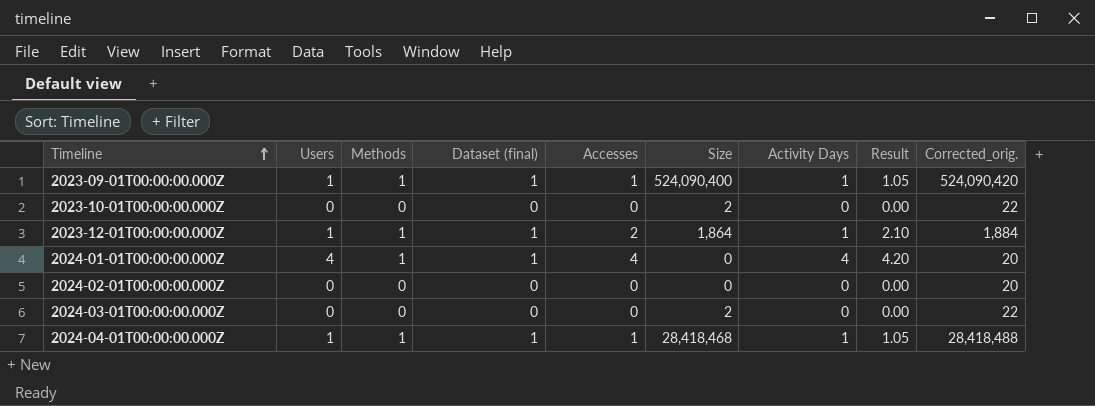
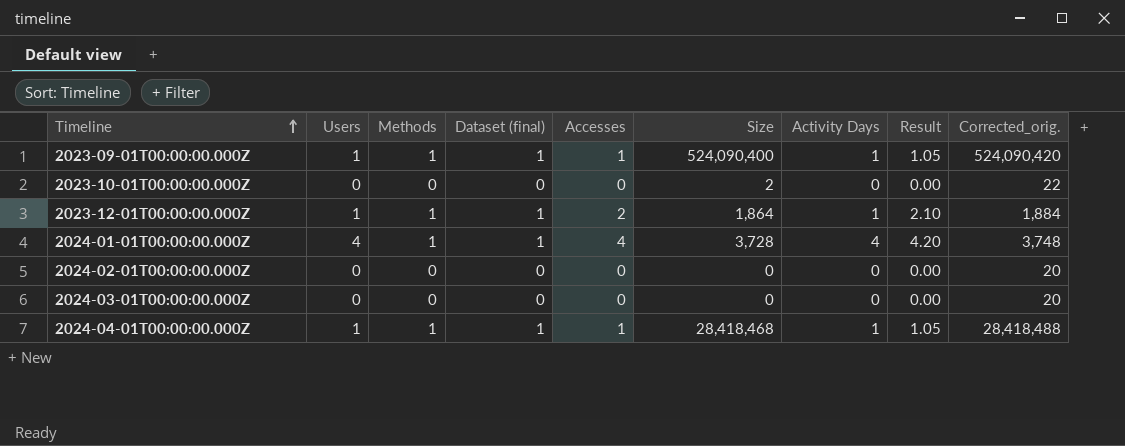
2024-01-01T00:00:00.000Z | Size: 0 -> 3,728
2024-01-01T00:00:00.000Z | Corrected_orig.: 20 -> 3,748
2024-03-01T00:00:00.000Z | Size: 2 -> 0
2024-03-01T00:00:00.000Z | Corrected_orig.: 22 -> 20

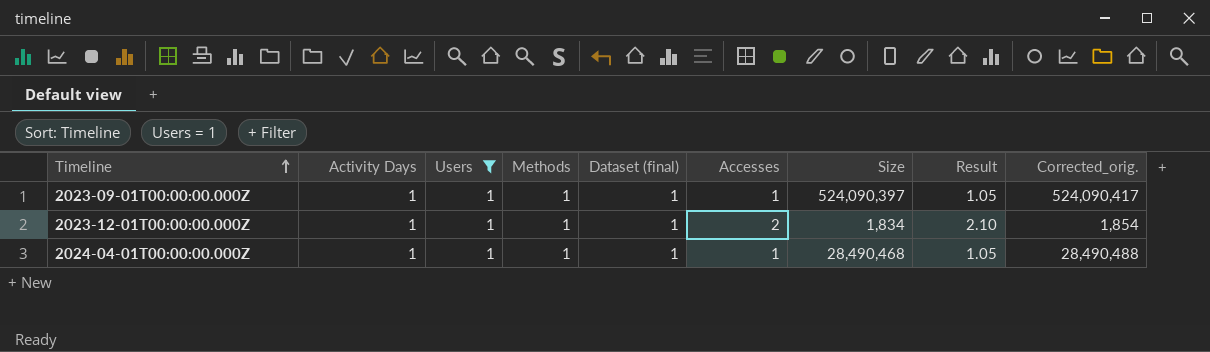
filter: none -> Users = 1
column Activity Days | position: 7 -> 2
2023-09-01T00:00:00.000Z | Size: 524,090,400 -> 524,090,397
2023-09-01T00:00:00.000Z | Corrected_orig.: 524,090,420 -> 524,090,417
2023-12-01T00:00:00.000Z | Size: 1,864 -> 1,834
2023-12-01T00:00:00.000Z | Corrected_orig.: 1,884 -> 1,854
2024-04-01T00:00:00.000Z | Size: 28,418,468 -> 28,490,468
2024-04-01T00:00:00.000Z | Corrected_orig.: 28,418,488 -> 28,490,488

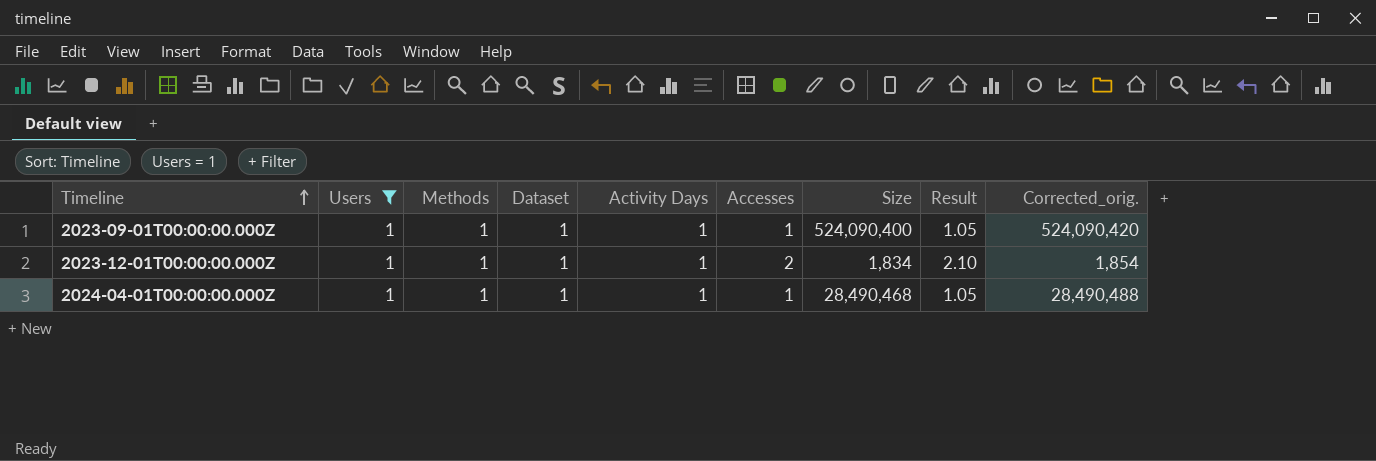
column name: Dataset (final) -> Dataset
column Activity Days | position: 2 -> 5
2023-09-01T00:00:00.000Z | Size: 524,090,397 -> 524,090,400
2023-09-01T00:00:00.000Z | Corrected_orig.: 524,090,417 -> 524,090,420

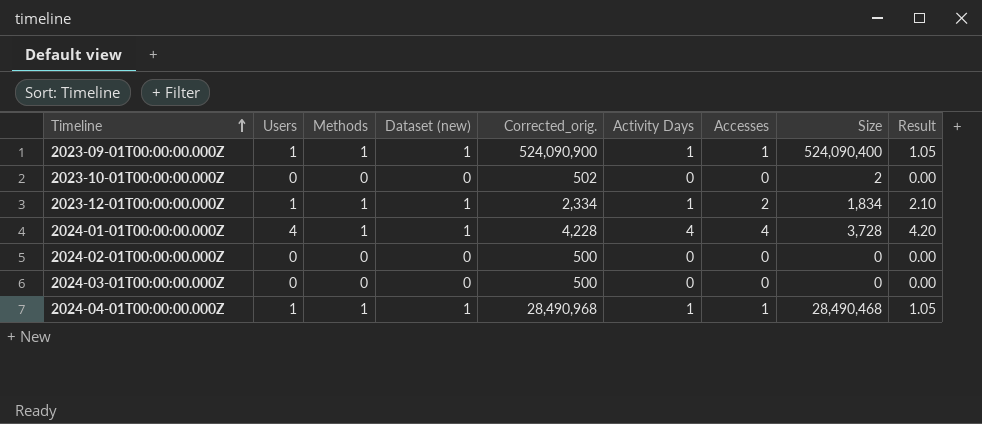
filter: Users = 1 -> none
column name: Dataset -> Dataset (new)
column Corrected_orig. | formula: [Size] + 20 -> [Size] + 500
column Corrected_orig. | position: 9 -> 5

